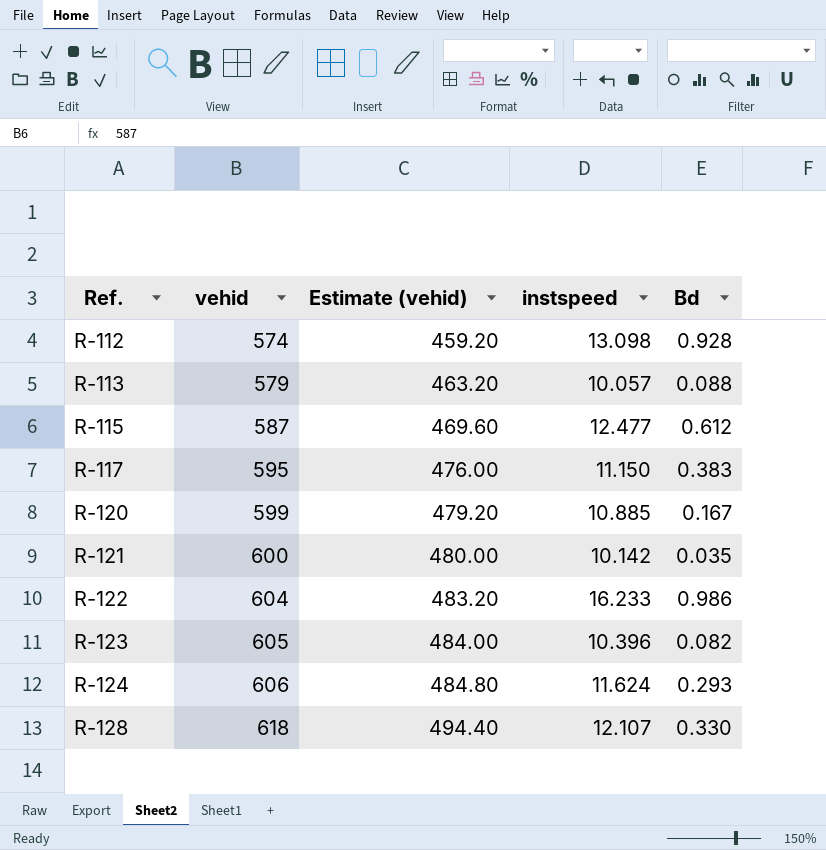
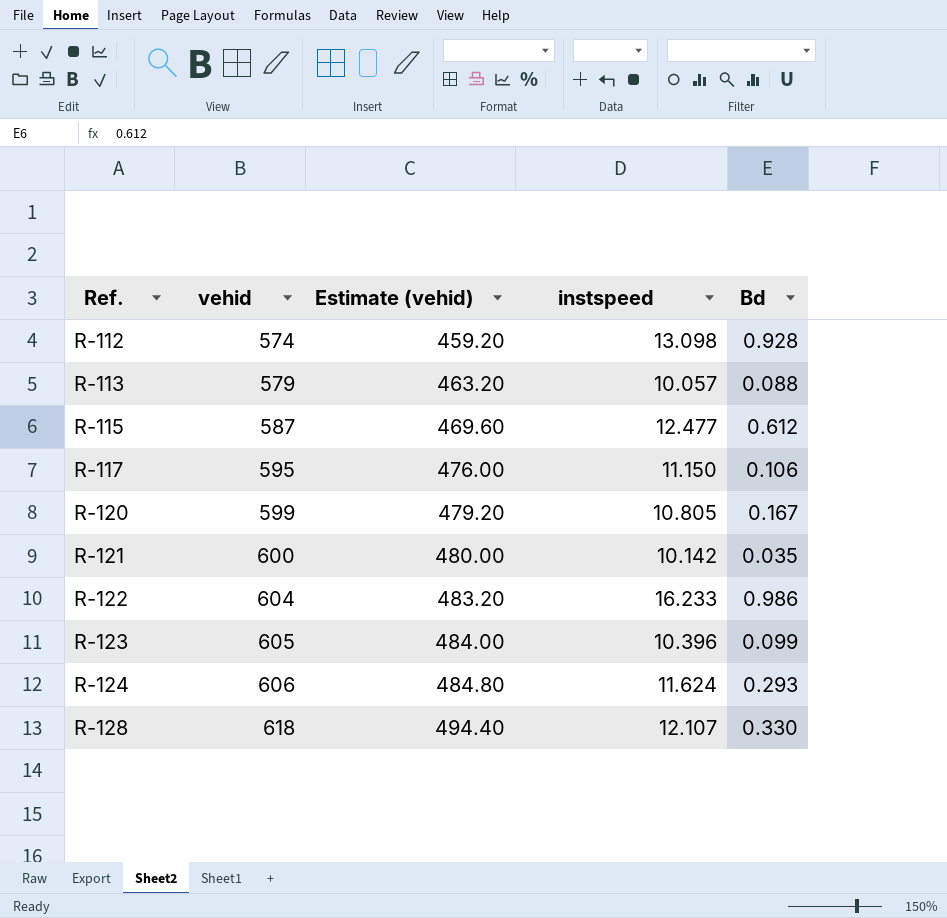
R-117 | Bd: 0.383 -> 0.106
R-120 | instspeed: 10.885 -> 10.805
R-123 | Bd: 0.082 -> 0.099

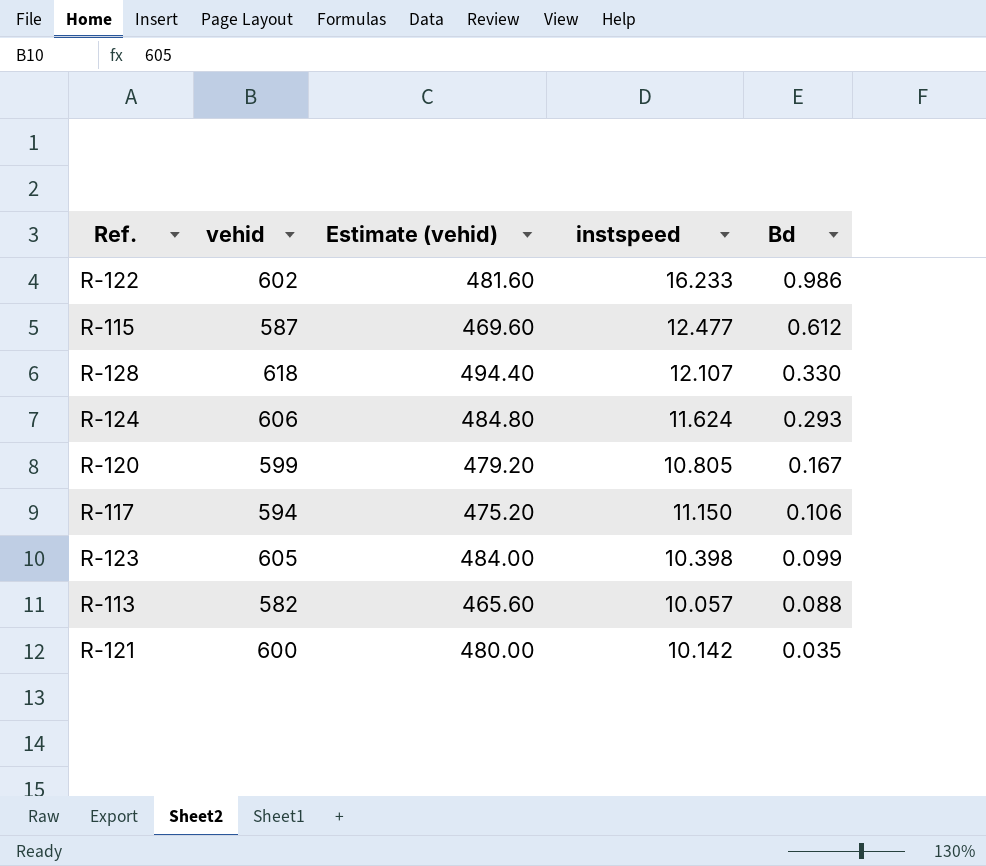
row order: Ref. ascending -> Bd descending
row R-112: 574 | 459.20 | 13.098 | 0.928 -> none
R-122 | vehid: 604 -> 602
R-122 | Estimate (vehid): 483.20 -> 481.60
R-117 | vehid: 595 -> 594
R-117 | Estimate (vehid): 476.00 -> 475.20
R-123 | instspeed: 10.396 -> 10.398
R-113 | vehid: 579 -> 582
R-113 | Estimate (vehid): 463.20 -> 465.60

